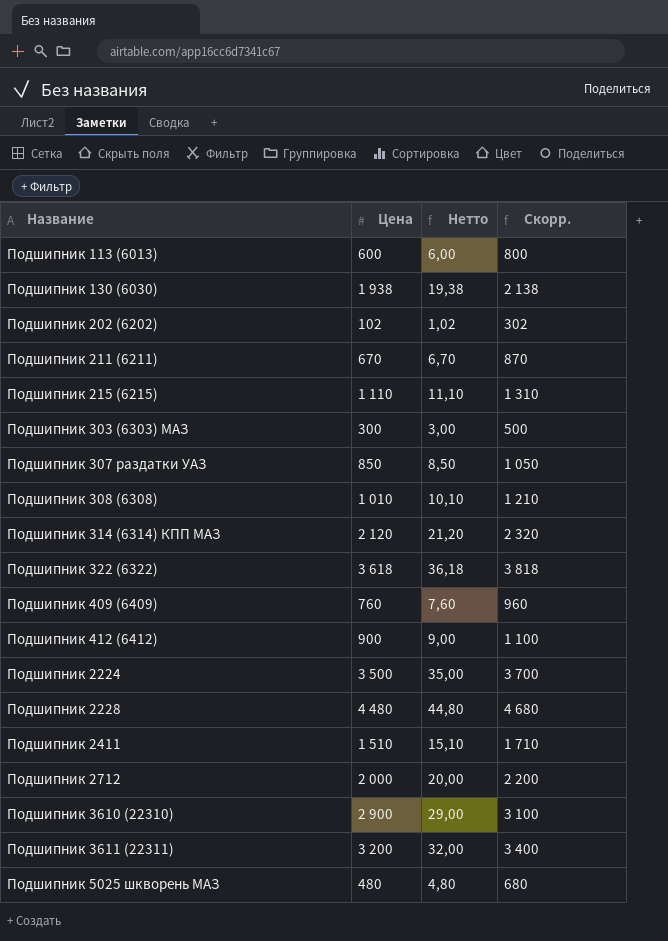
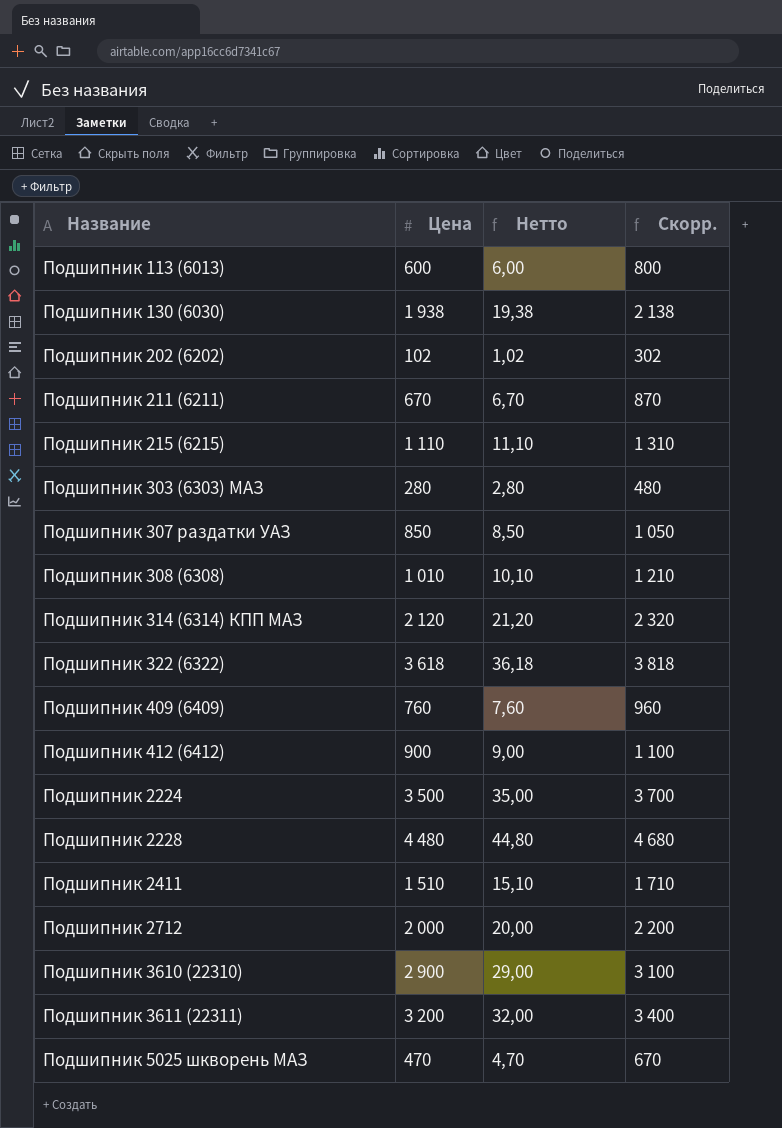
Подшипник 303 (6303) МАЗ | Цена: 300 -> 280
Подшипник 303 (6303) МАЗ | Нетто: 3,00 -> 2,80
Подшипник 303 (6303) МАЗ | Скорр.: 500 -> 480
Подшипник 5025 шкворень МАЗ | Цена: 480 -> 470
Подшипник 5025 шкворень МАЗ | Нетто: 4,80 -> 4,70
Подшипник 5025 шкворень МАЗ | Скорр.: 680 -> 670

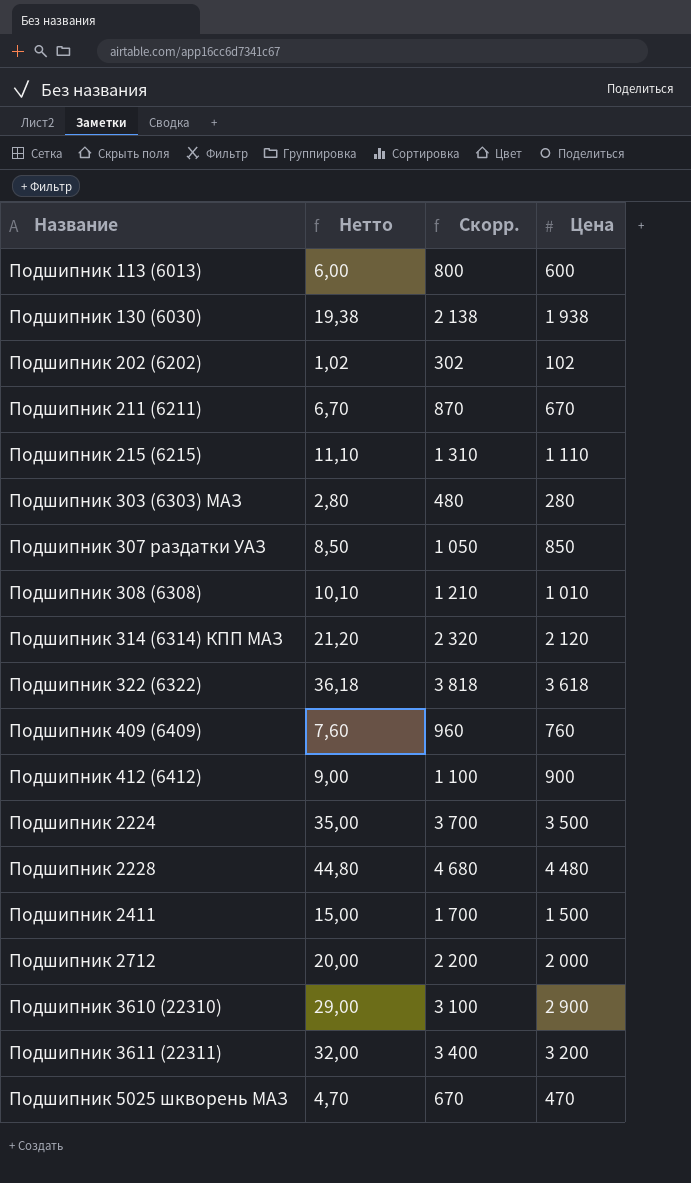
column Цена | position: 2 -> 4
Подшипник 2411 | Нетто: 15,10 -> 15,00
Подшипник 2411 | Скорр.: 1 710 -> 1 700
Подшипник 2411 | Цена: 1 510 -> 1 500

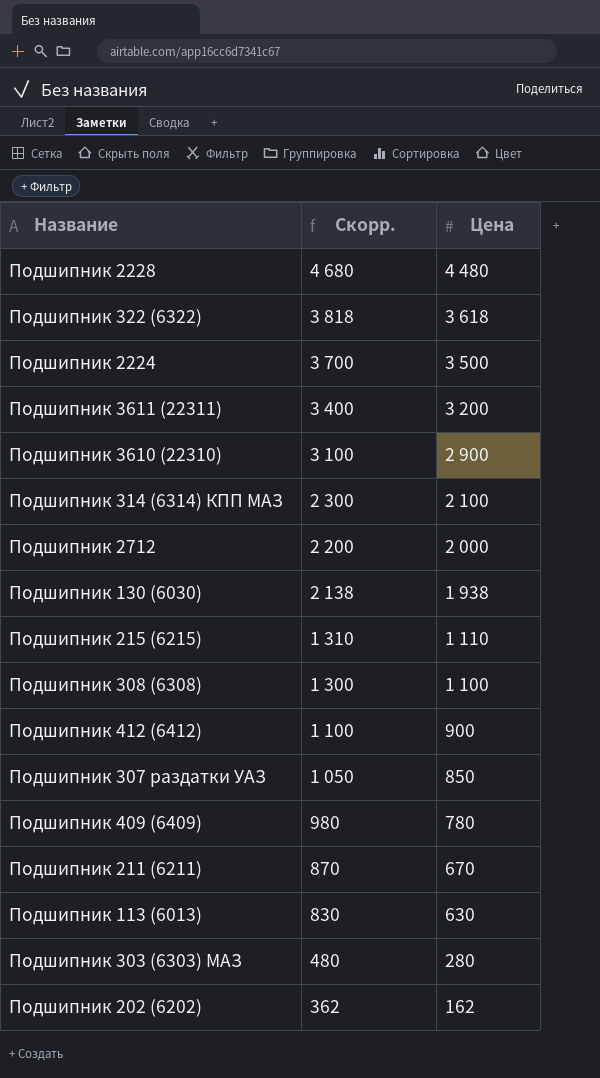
row order: Название ascending -> Скорр. descending
column Нетто | formula: [Цена] * 0,01 -> none
row Подшипник 2411: 15,00 | 1 700 | 1 500 -> none
row Подшипник 5025 шкворень МАЗ: 4,70 | 670 | 470 -> none
Подшипник 314 (6314) КПП МАЗ | Скорр.: 2 320 -> 2 300
Подшипник 314 (6314) КПП МАЗ | Цена: 2 120 -> 2 100
Подшипник 308 (6308) | Скорр.: 1 210 -> 1 300
Подшипник 308 (6308) | Цена: 1 010 -> 1 100
Подшипник 409 (6409) | Скорр.: 960 -> 980
Подшипник 409 (6409) | Цена: 760 -> 780
Подшипник 113 (6013) | Скорр.: 800 -> 830
Подшипник 113 (6013) | Цена: 600 -> 630
Подшипник 202 (6202) | Скорр.: 302 -> 362
Подшипник 202 (6202) | Цена: 102 -> 162

